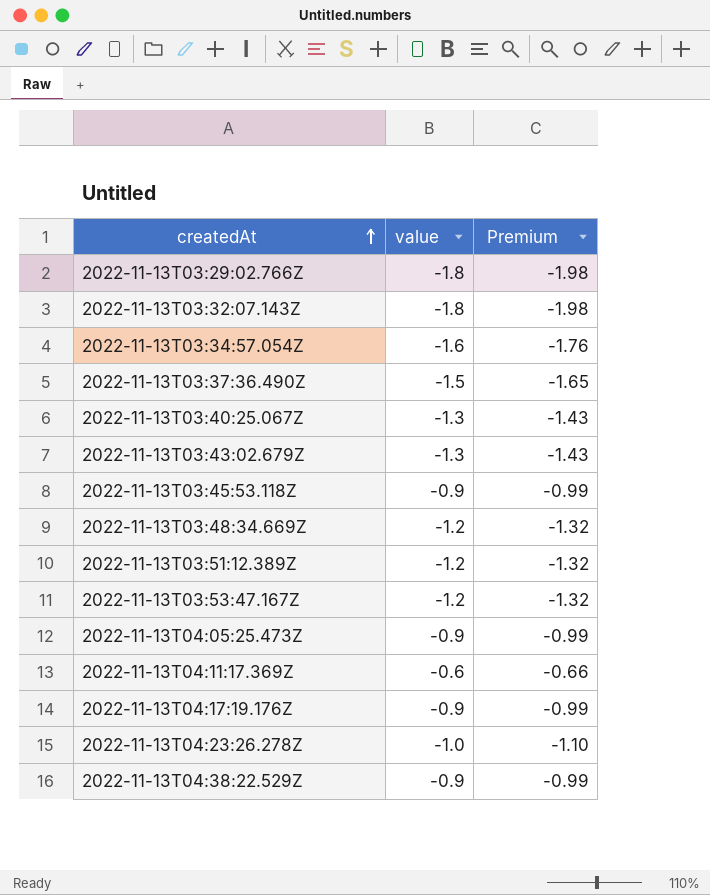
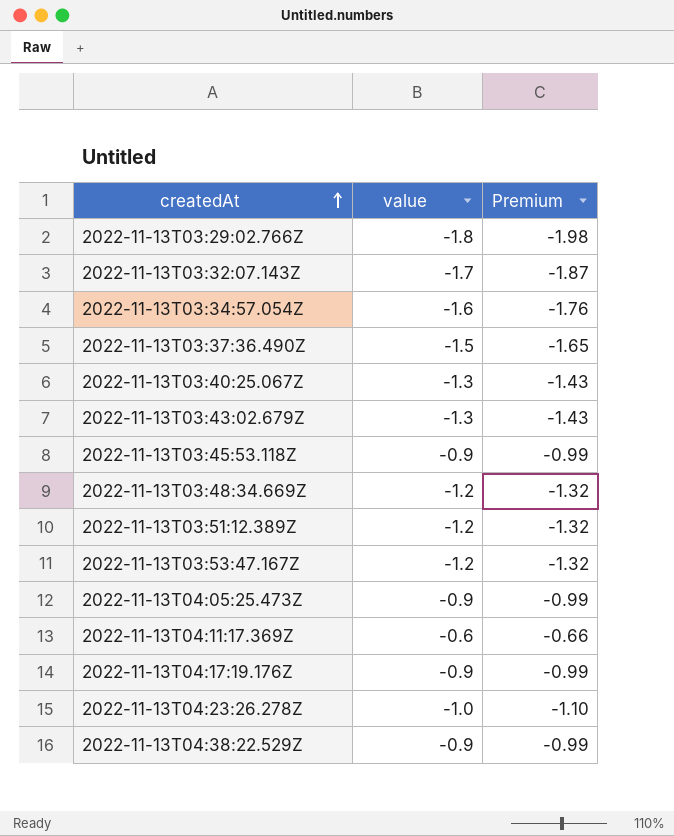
2022-11-13T03:32:07.143Z | value: -1.8 -> -1.7
2022-11-13T03:32:07.143Z | Premium: -1.98 -> -1.87

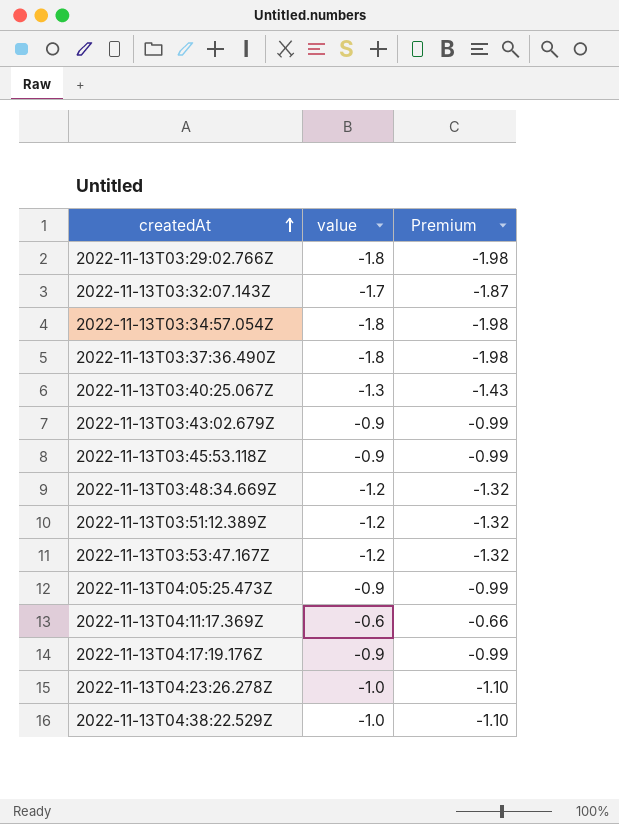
2022-11-13T03:34:57.054Z | value: -1.6 -> -1.8
2022-11-13T03:34:57.054Z | Premium: -1.76 -> -1.98
2022-11-13T03:37:36.490Z | value: -1.5 -> -1.8
2022-11-13T03:37:36.490Z | Premium: -1.65 -> -1.98
2022-11-13T03:43:02.679Z | value: -1.3 -> -0.9
2022-11-13T03:43:02.679Z | Premium: -1.43 -> -0.99
2022-11-13T04:38:22.529Z | value: -0.9 -> -1.0
2022-11-13T04:38:22.529Z | Premium: -0.99 -> -1.10

